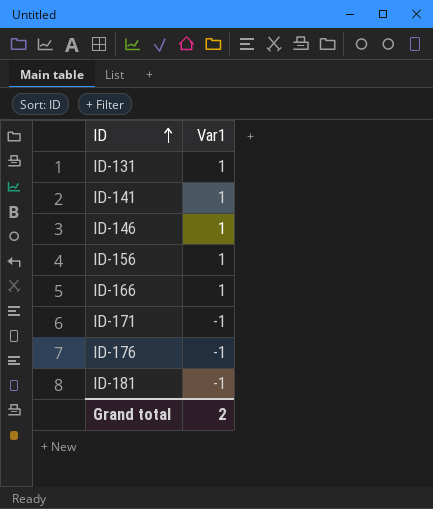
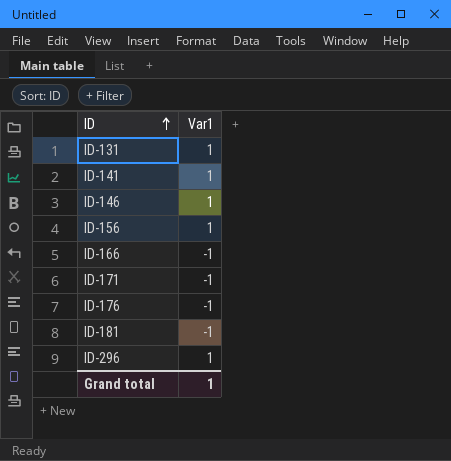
ID-166 | Var1: 1 -> -1
row ID-296: none -> 1
Grand total | Var1: 2 -> 1

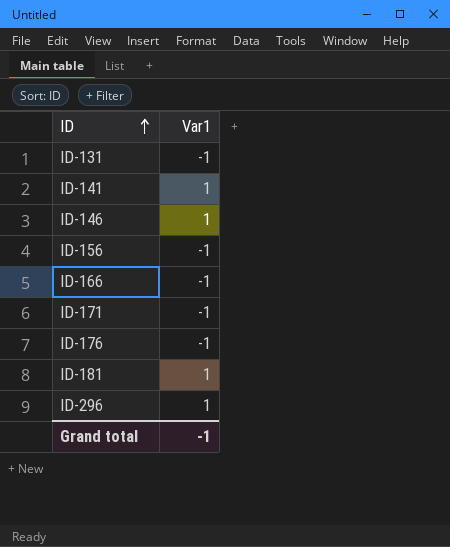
ID-131 | Var1: 1 -> -1
ID-156 | Var1: 1 -> -1
ID-181 | Var1: -1 -> 1
Grand total | Var1: 1 -> -1

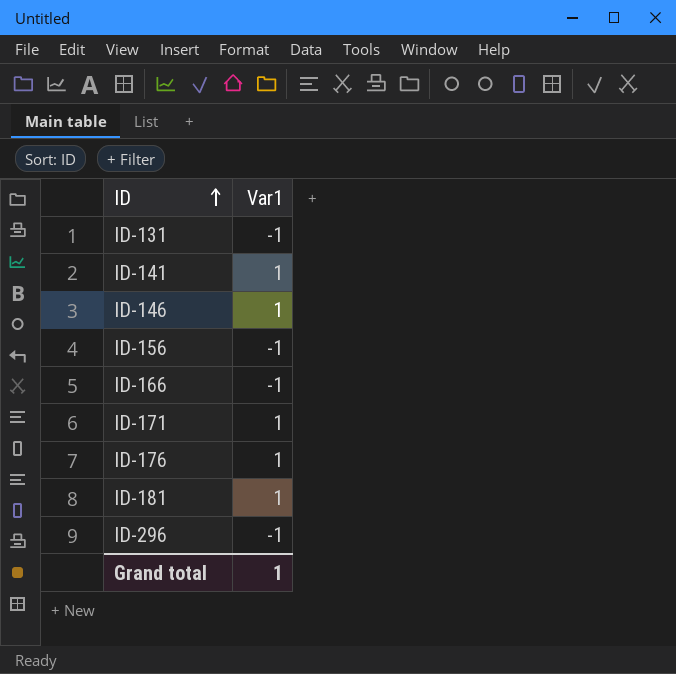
ID-171 | Var1: -1 -> 1
ID-176 | Var1: -1 -> 1
ID-296 | Var1: 1 -> -1
Grand total | Var1: -1 -> 1

